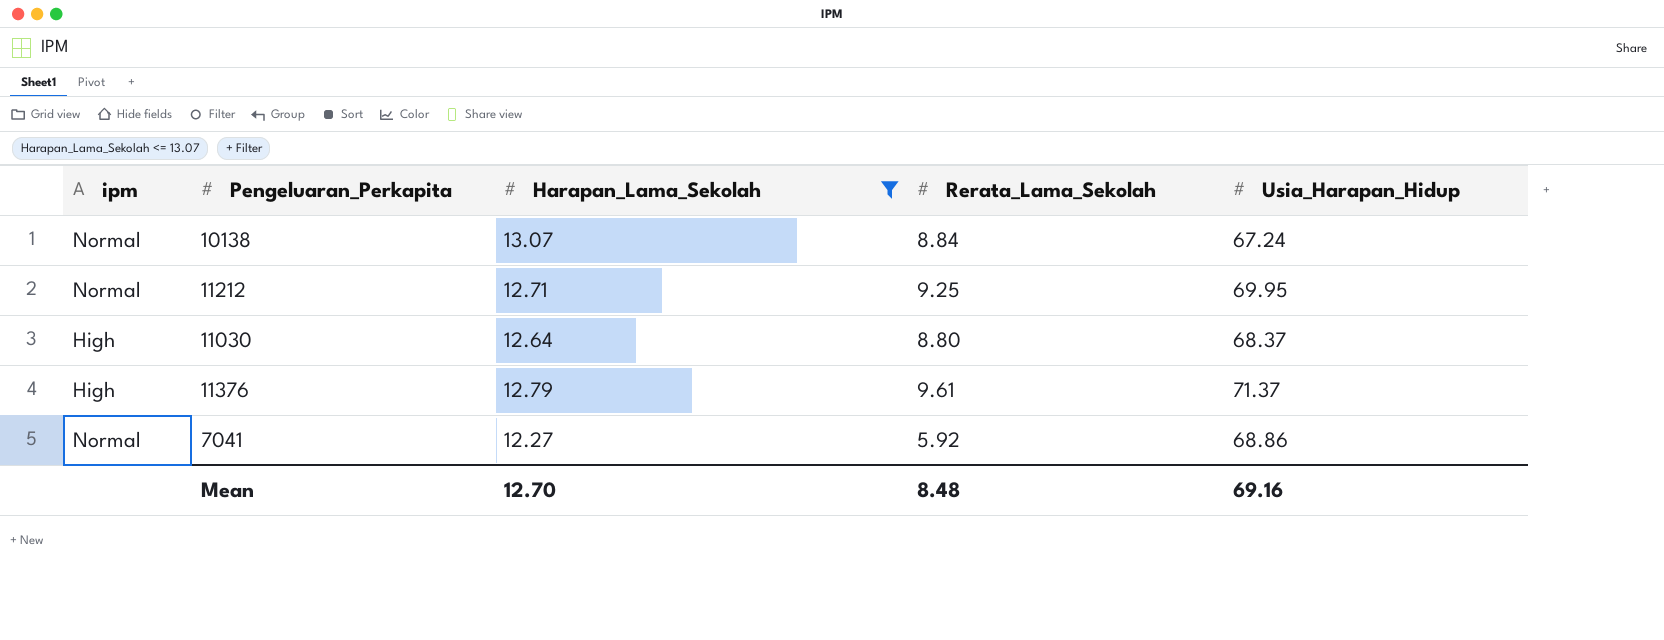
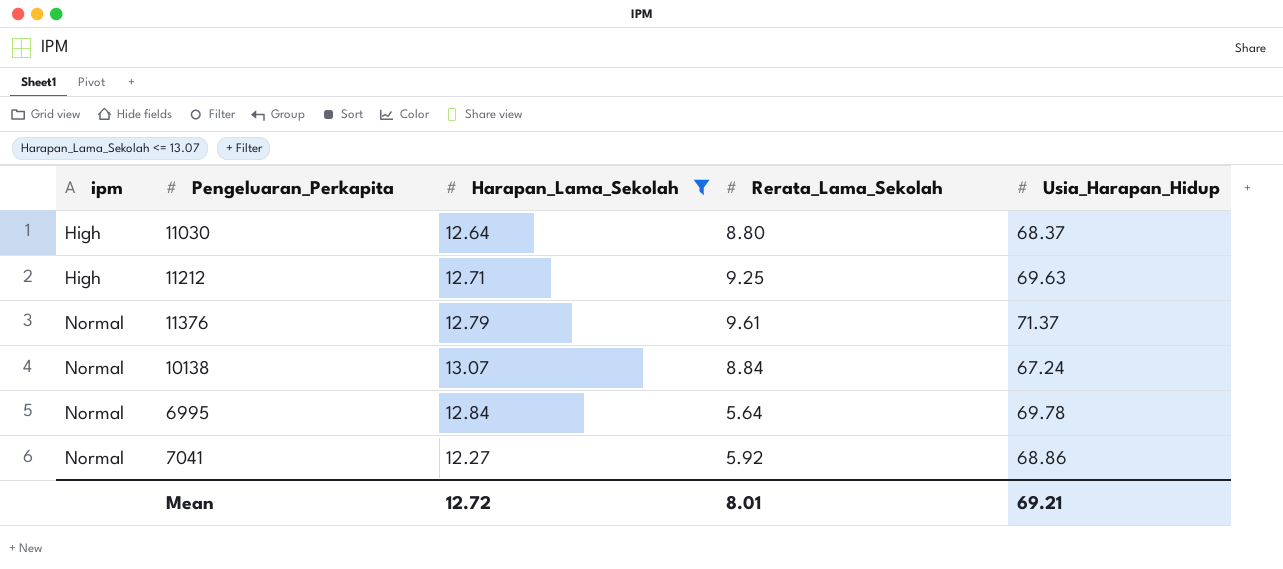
row order: none -> ipm ascending
11212 | ipm: Normal -> High
11212 | Usia_Harapan_Hidup: 69.95 -> 69.63
11376 | ipm: High -> Normal
row 6995: none -> Normal | 12.84 | 5.64 | 69.78
Mean | Harapan_Lama_Sekolah: 12.70 -> 12.72
Mean | Rerata_Lama_Sekolah: 8.48 -> 8.01
Mean | Usia_Harapan_Hidup: 69.16 -> 69.21

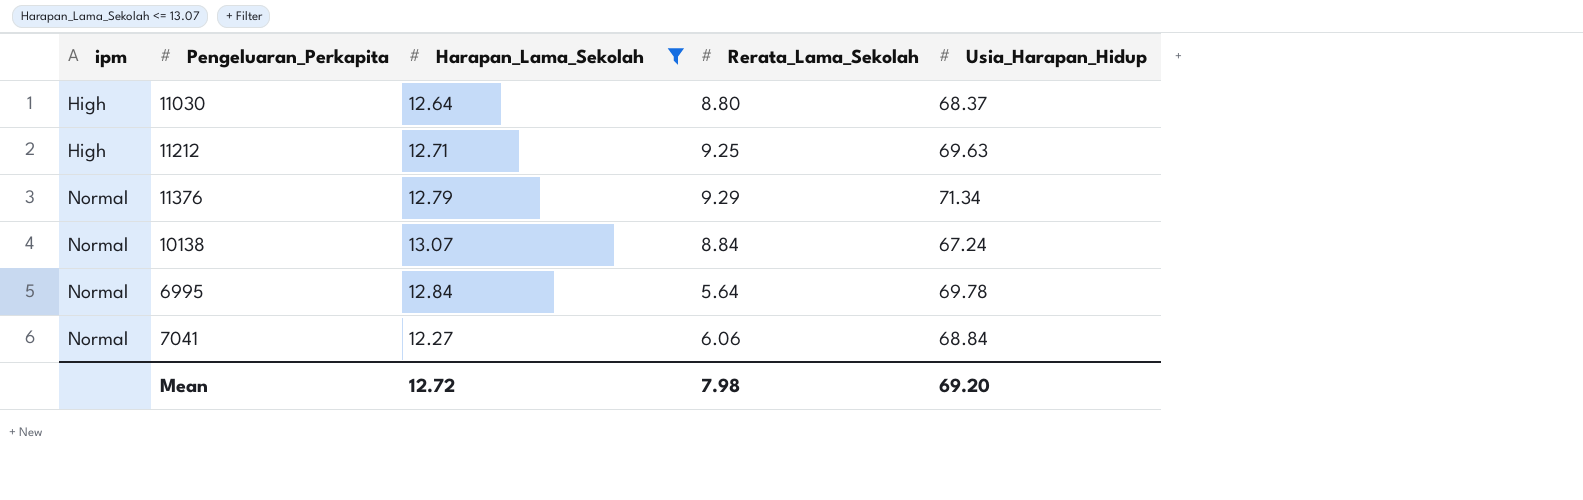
11376 | Rerata_Lama_Sekolah: 9.61 -> 9.29
11376 | Usia_Harapan_Hidup: 71.37 -> 71.34
7041 | Rerata_Lama_Sekolah: 5.92 -> 6.06
7041 | Usia_Harapan_Hidup: 68.86 -> 68.84
Mean | Rerata_Lama_Sekolah: 8.01 -> 7.98
Mean | Usia_Harapan_Hidup: 69.21 -> 69.20

